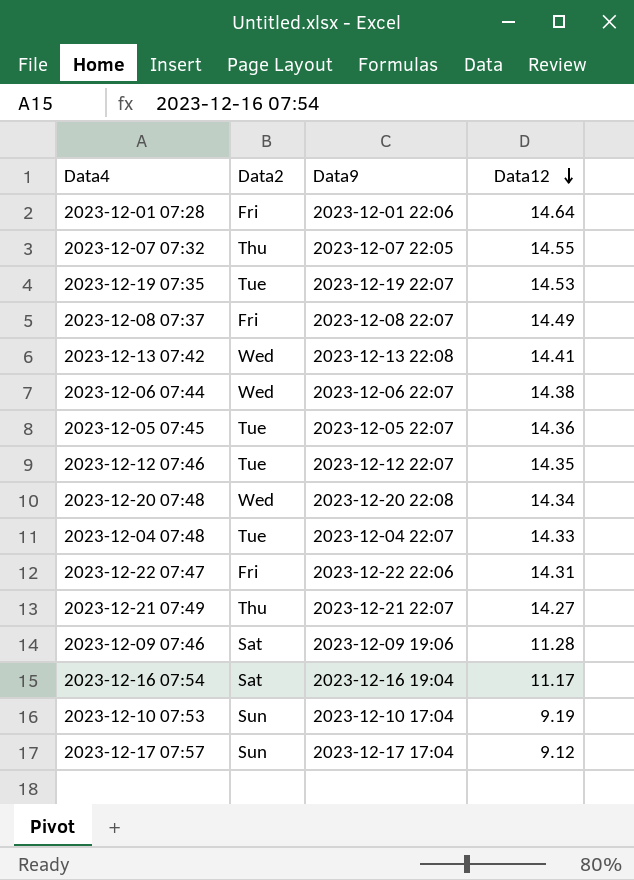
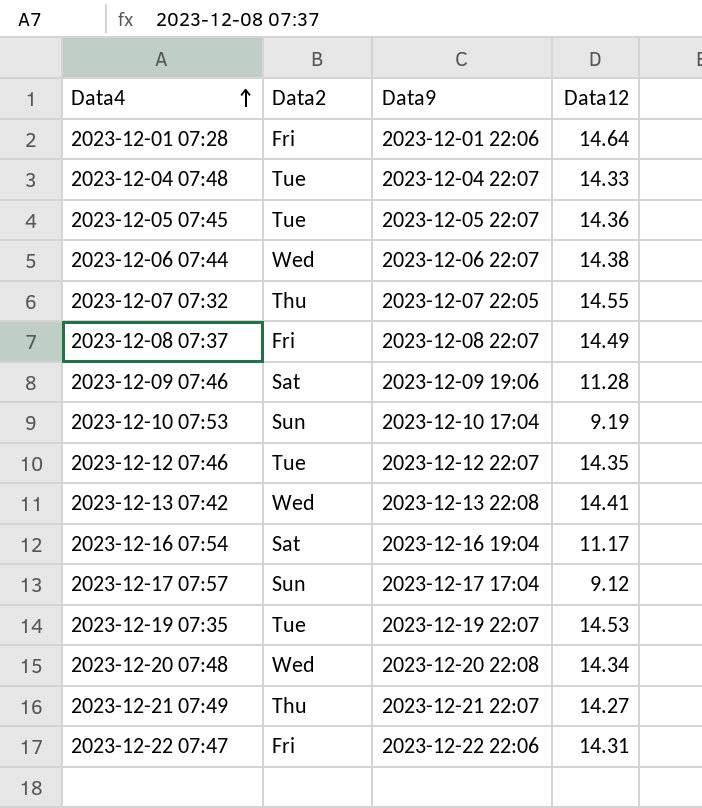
row order: Data12 descending -> Data4 ascending

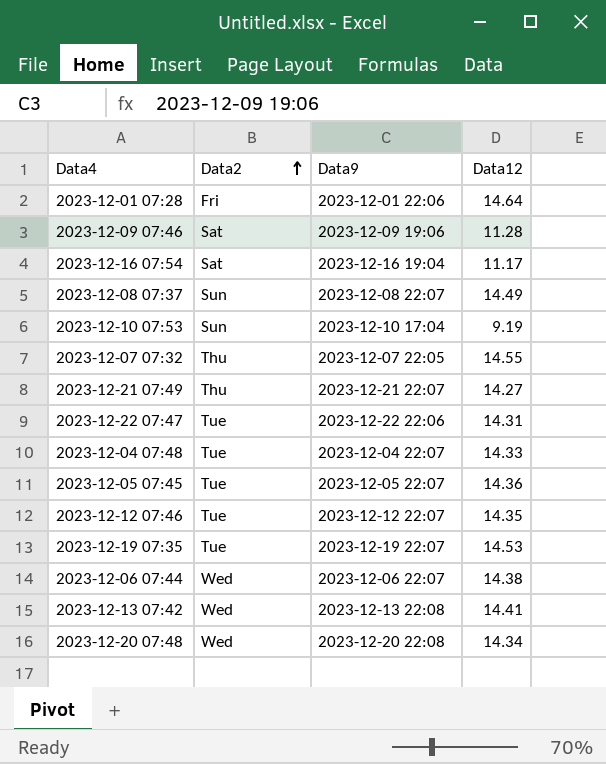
row order: Data4 ascending -> Data2 ascending
row 2023-12-17 07:57: Sun | 2023-12-17 17:04 | 9.12 -> none
2023-12-08 07:37 | Data2: Fri -> Sun
2023-12-22 07:47 | Data2: Fri -> Tue

